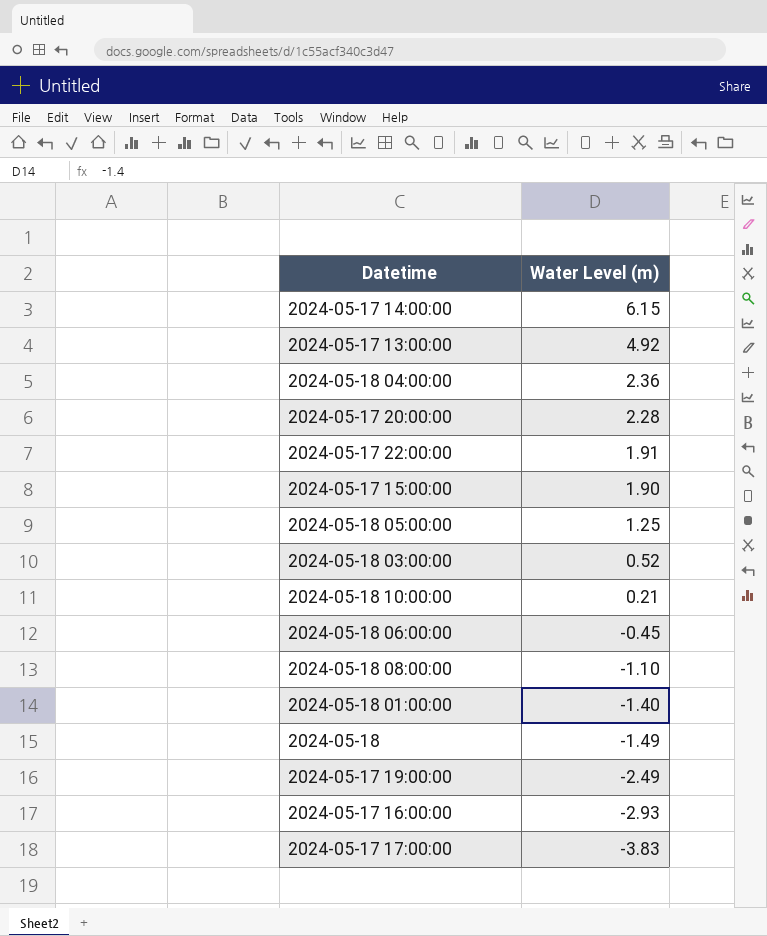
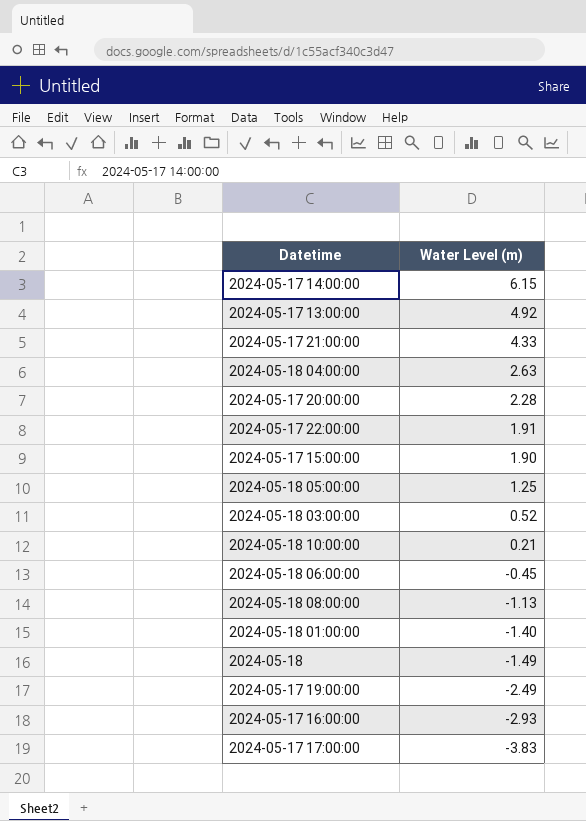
row 2024-05-17 21:00:00: none -> 4.33
2024-05-18 04:00:00 | Water Level (m): 2.36 -> 2.63
2024-05-18 08:00:00 | Water Level (m): -1.10 -> -1.13

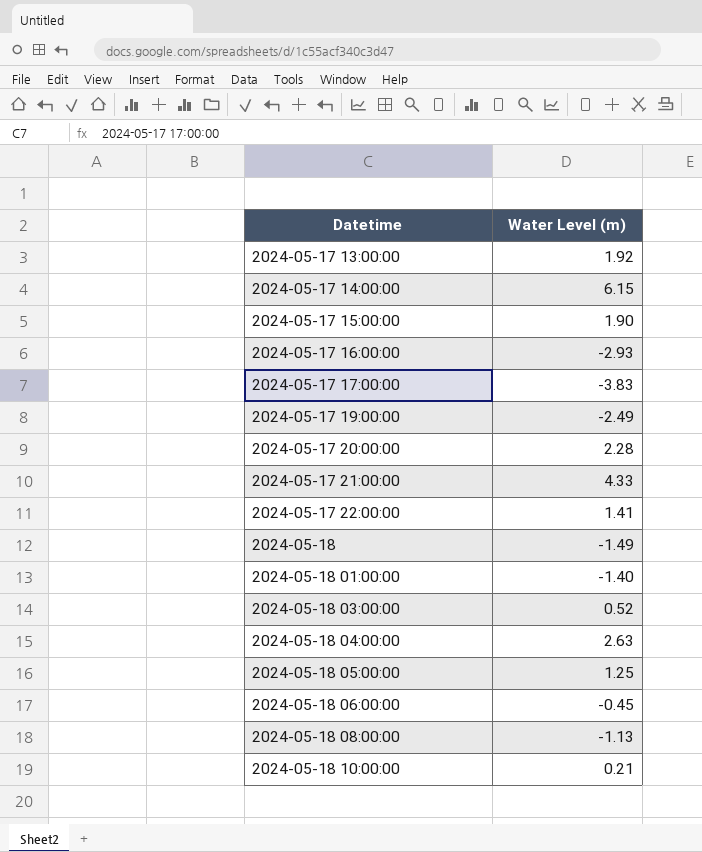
row order: Water Level (m) descending -> Datetime ascending
2024-05-17 13:00:00 | Water Level (m): 4.92 -> 1.92
2024-05-17 22:00:00 | Water Level (m): 1.91 -> 1.41

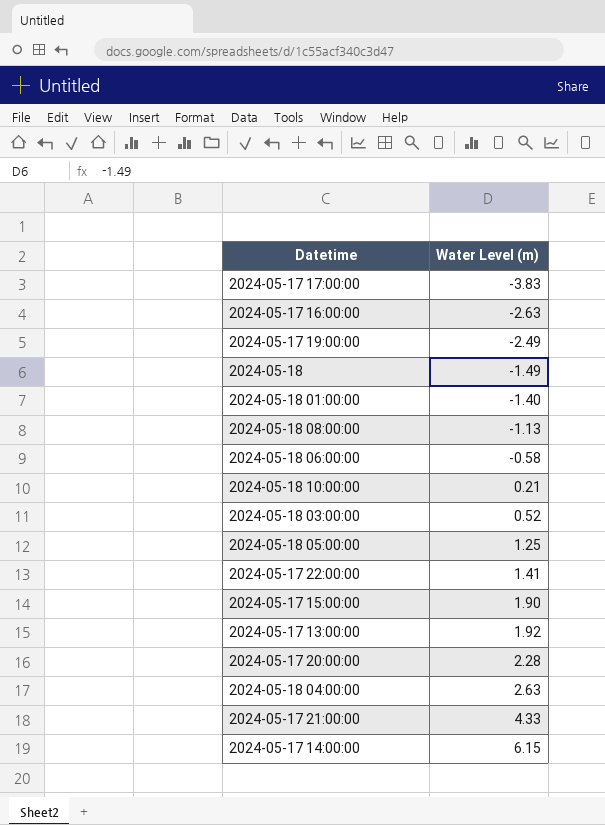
row order: Datetime ascending -> Water Level (m) ascending
2024-05-17 16:00:00 | Water Level (m): -2.93 -> -2.63
2024-05-18 06:00:00 | Water Level (m): -0.45 -> -0.58

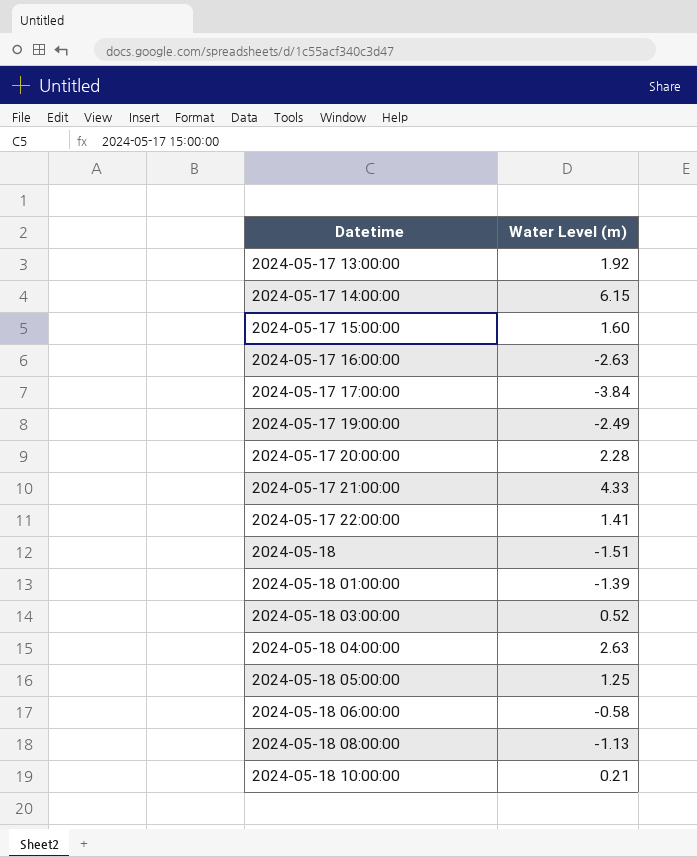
row order: Water Level (m) ascending -> Datetime ascending
2024-05-17 15:00:00 | Water Level (m): 1.90 -> 1.60
2024-05-17 17:00:00 | Water Level (m): -3.83 -> -3.84
2024-05-18 | Water Level (m): -1.49 -> -1.51
2024-05-18 01:00:00 | Water Level (m): -1.40 -> -1.39

